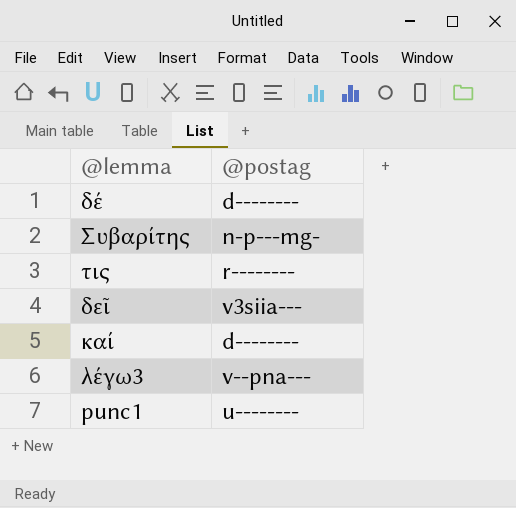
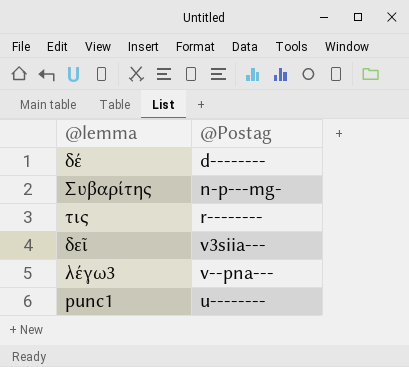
column name: @postag -> @Postag
row καί: d-------- -> none

